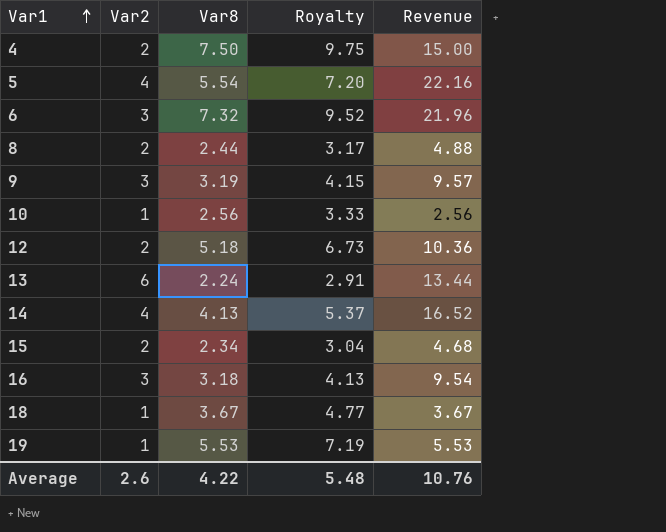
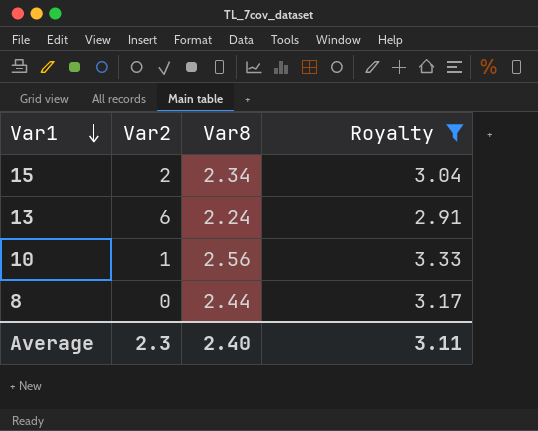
filter: none -> Royalty <= 3.33
row order: Var1 ascending -> Var1 descending
column Revenue | formula: [Var2] * [Var8] -> none
8 | Var2: 2 -> 0
Average | Var2: 2.6 -> 2.3
Average | Var8: 4.22 -> 2.40
Average | Royalty: 5.48 -> 3.11

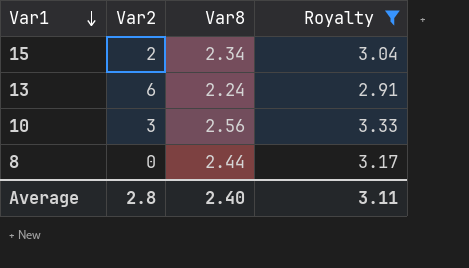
10 | Var2: 1 -> 3
Average | Var2: 2.3 -> 2.8

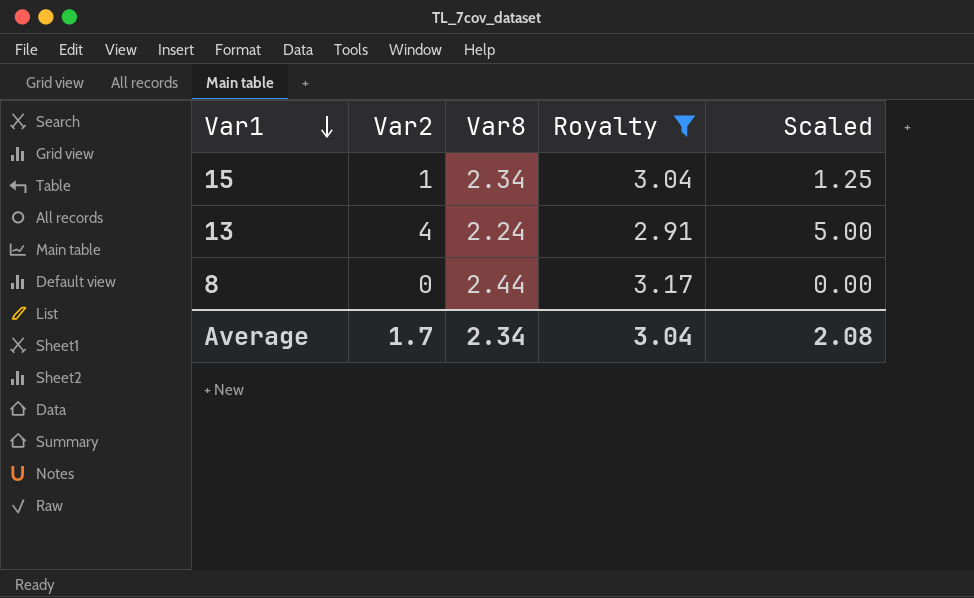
column Scaled | formula: none -> [Var2] * 1.25
row 10: 3 | 2.56 | 3.33 -> none
15 | Var2: 2 -> 1
13 | Var2: 6 -> 4
Average | Var2: 2.8 -> 1.7
Average | Var8: 2.40 -> 2.34
Average | Royalty: 3.11 -> 3.04

